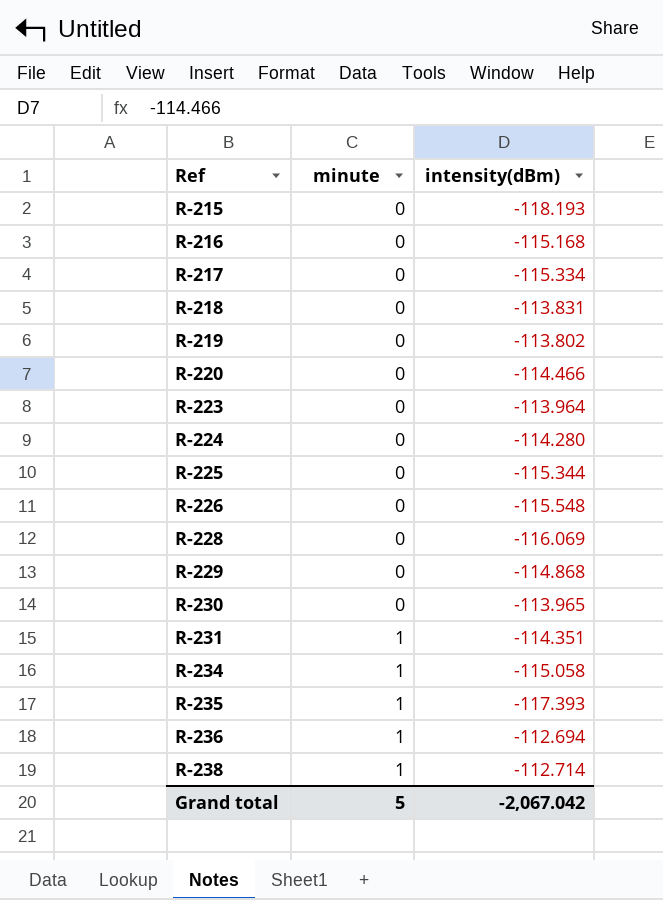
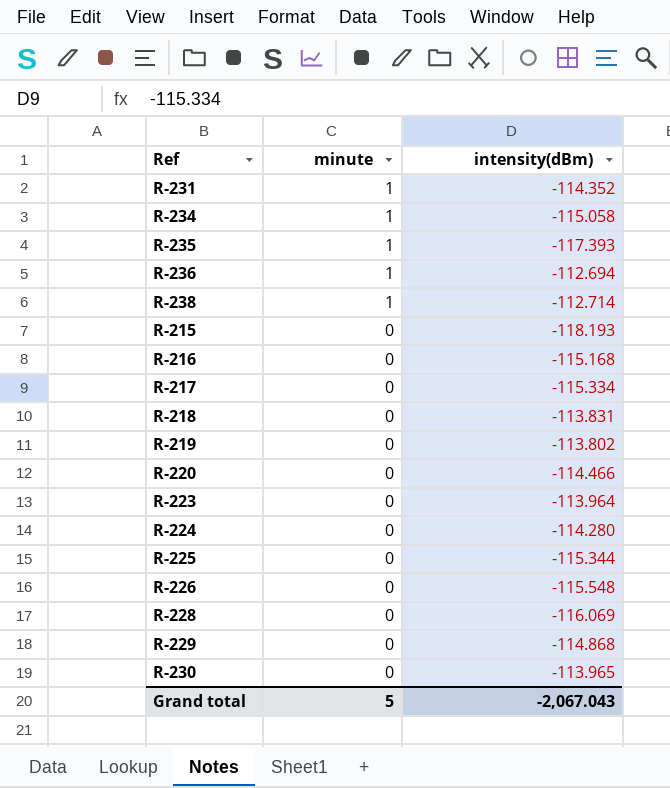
row order: Ref ascending -> minute descending
R-231 | intensity(dBm): -114.351 -> -114.352
Grand total | intensity(dBm): -2,067.042 -> -2,067.043

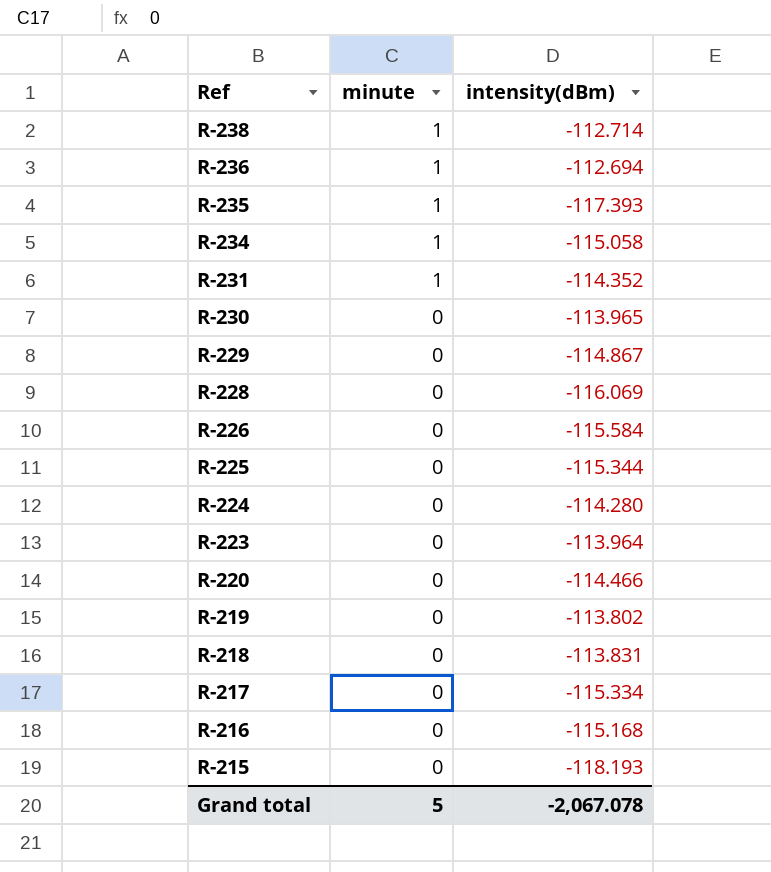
row order: minute descending -> Ref descending
R-229 | intensity(dBm): -114.868 -> -114.867
R-226 | intensity(dBm): -115.548 -> -115.584
Grand total | intensity(dBm): -2,067.043 -> -2,067.078

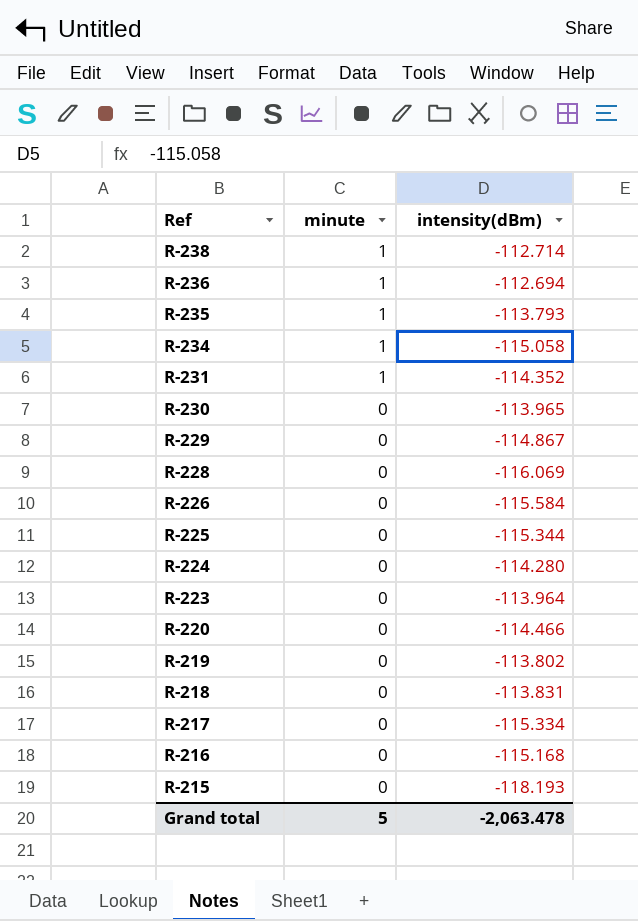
R-235 | intensity(dBm): -117.393 -> -113.793
Grand total | intensity(dBm): -2,067.078 -> -2,063.478

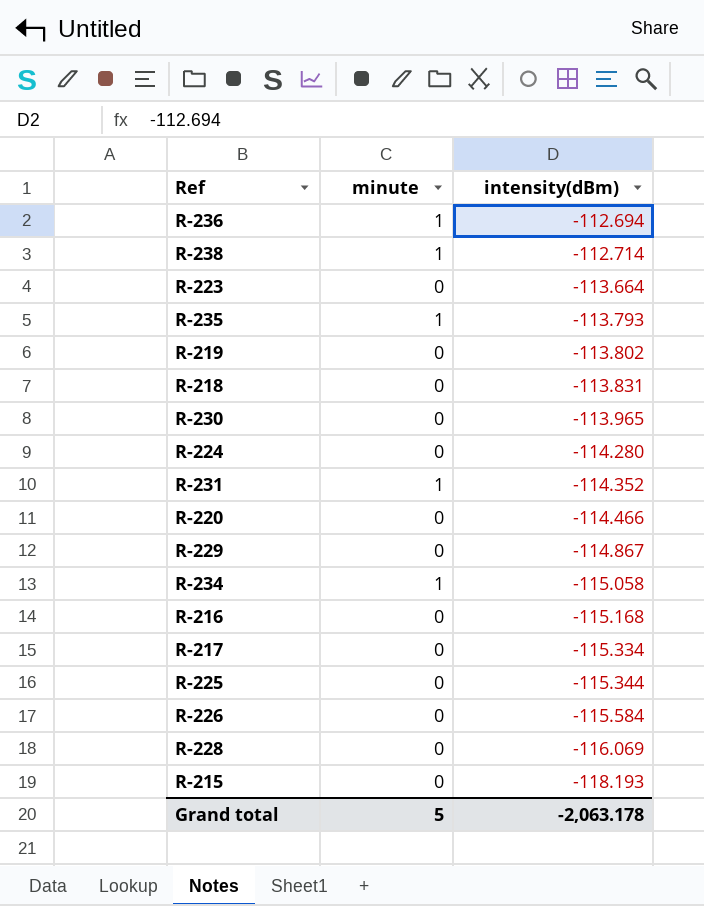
row order: Ref descending -> intensity(dBm) descending
R-223 | intensity(dBm): -113.964 -> -113.664
Grand total | intensity(dBm): -2,063.478 -> -2,063.178

